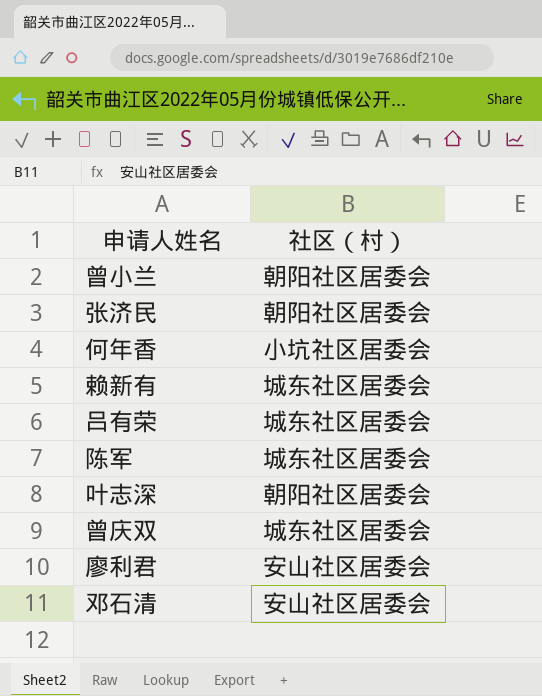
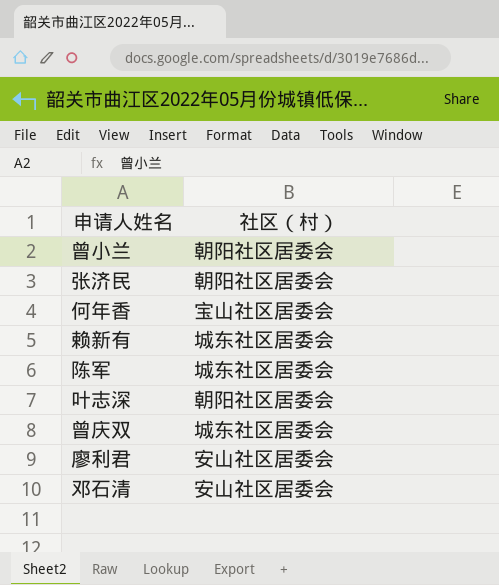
row 吕有荣: 城东社区居委会 -> none
何年香 | 社区（村）: 小坑社区居委会 -> 宝山社区居委会

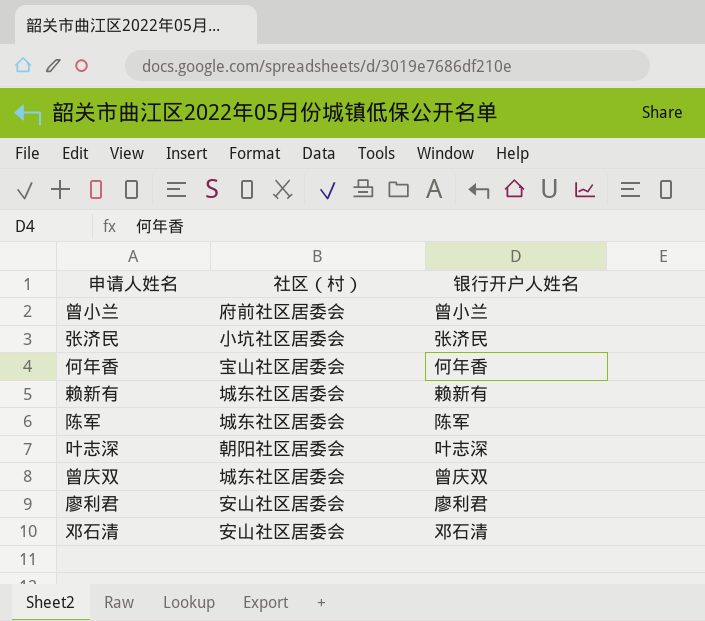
column 银行开户人姓名 | position: none -> 3
曾小兰 | 社区（村）: 朝阳社区居委会 -> 府前社区居委会
张济民 | 社区（村）: 朝阳社区居委会 -> 小坑社区居委会

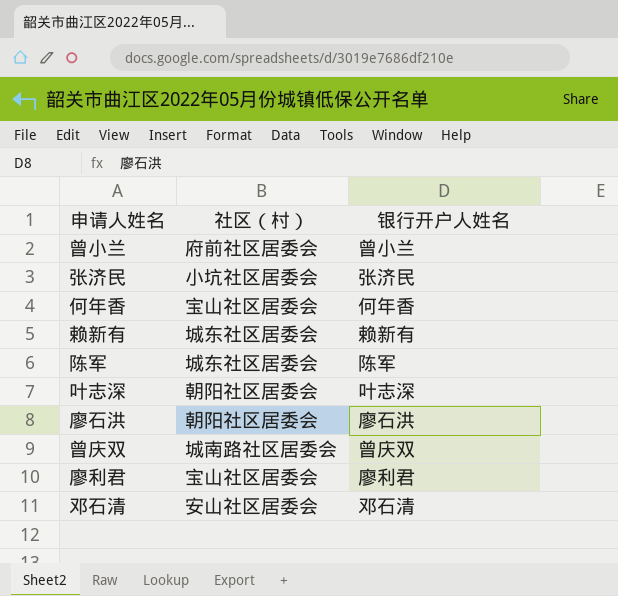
row 廖石洪: none -> 朝阳社区居委会 | 廖石洪
曾庆双 | 社区（村）: 城东社区居委会 -> 城南路社区居委会
廖利君 | 社区（村）: 安山社区居委会 -> 宝山社区居委会

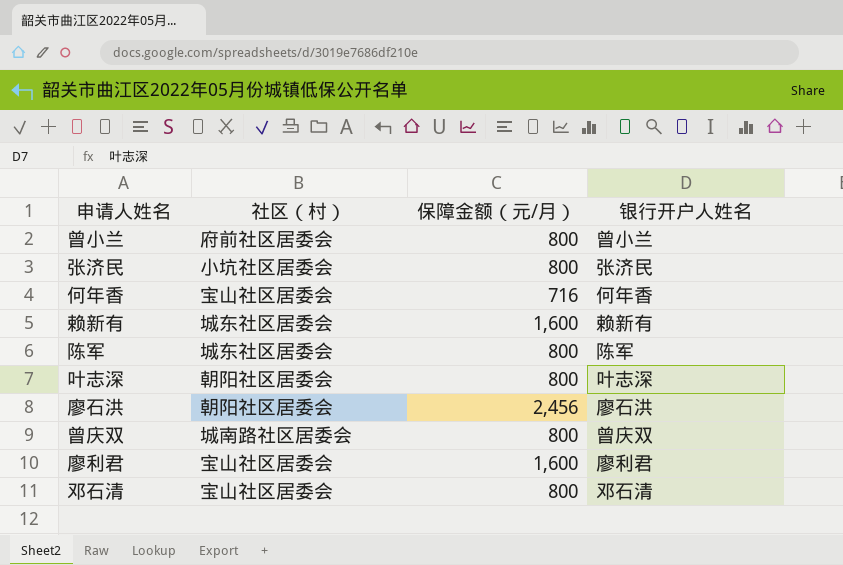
column 保障金额（元/月） | position: none -> 3
邓石清 | 社区（村）: 安山社区居委会 -> 宝山社区居委会

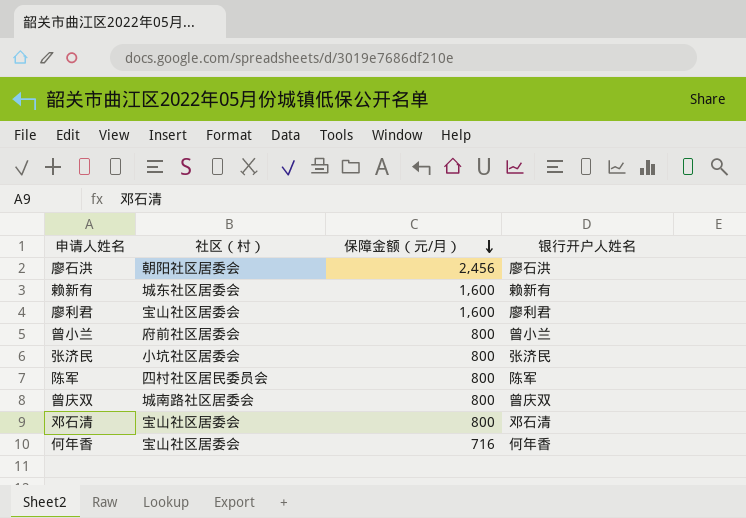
row order: none -> 保障金额（元/月） descending
row 叶志深: 朝阳社区居委会 | 800 | 叶志深 -> none
陈军 | 社区（村）: 城东社区居委会 -> 四村社区居民委员会

